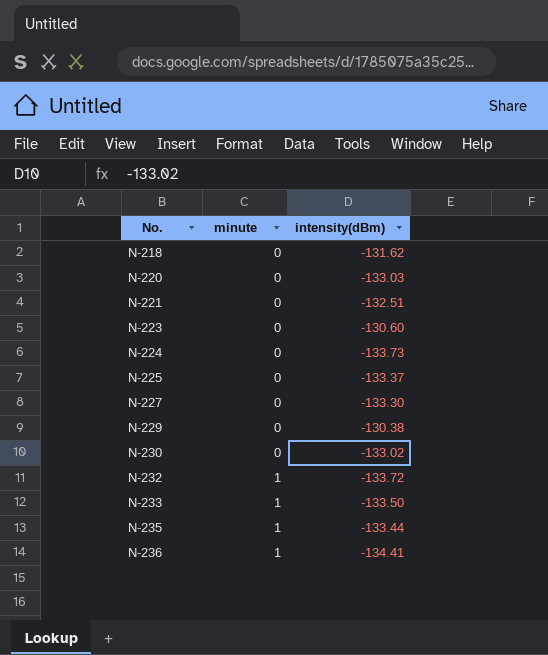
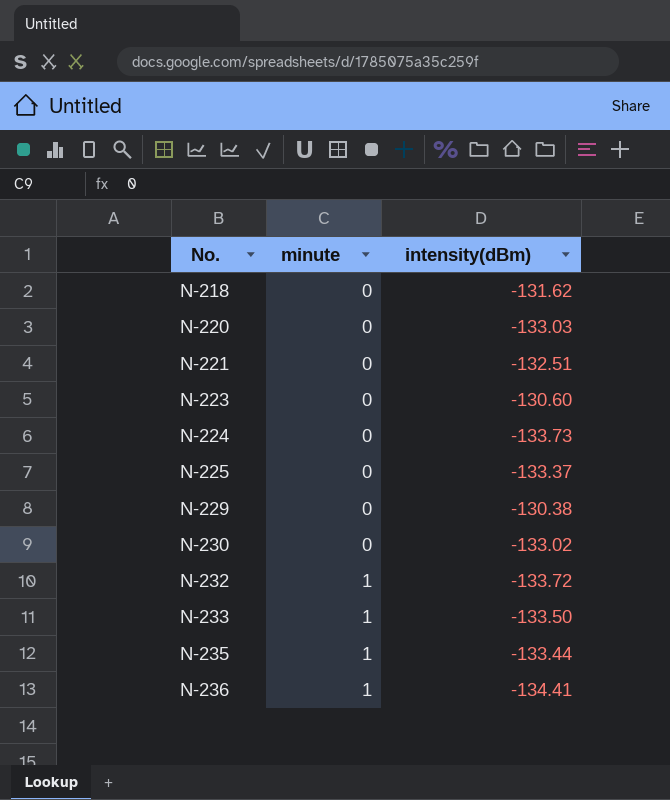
row N-227: 0 | -133.30 -> none

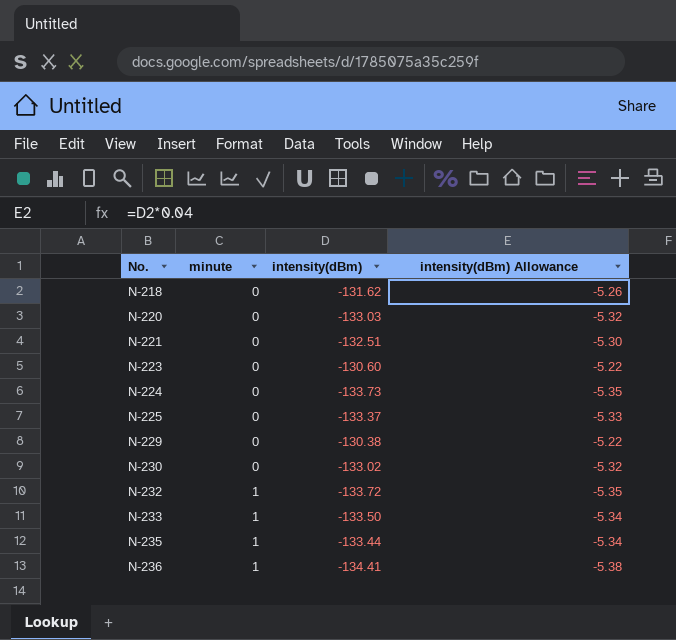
column intensity(dBm) Allowance | formula: none -> [intensity(dBm)] * 0.04

